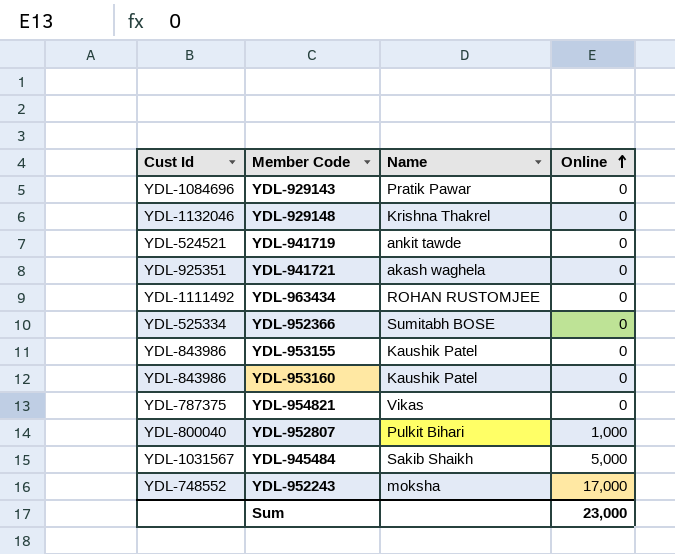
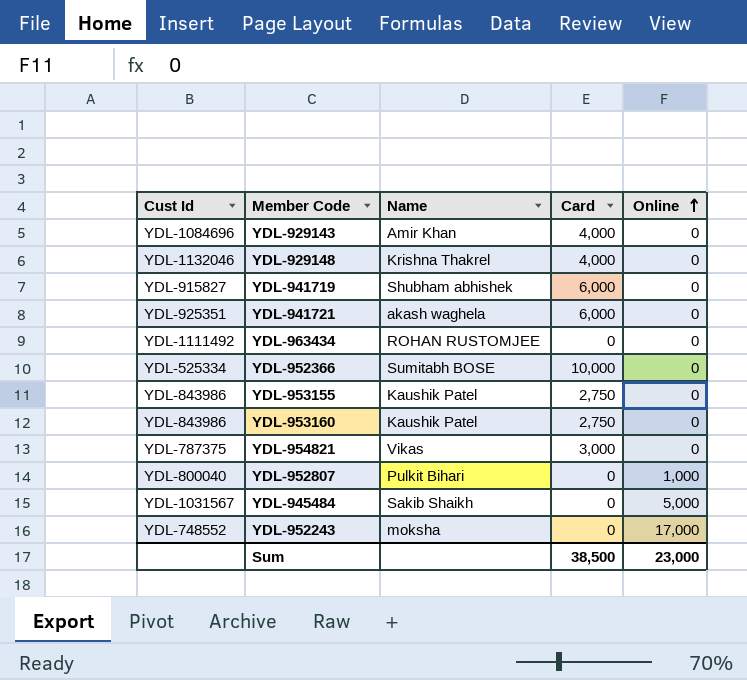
column Card | position: none -> 4
YDL-929143 | Name: Pratik Pawar -> Amir Khan
YDL-941719 | Cust Id: YDL-524521 -> YDL-915827
YDL-941719 | Name: ankit tawde -> Shubham abhishek

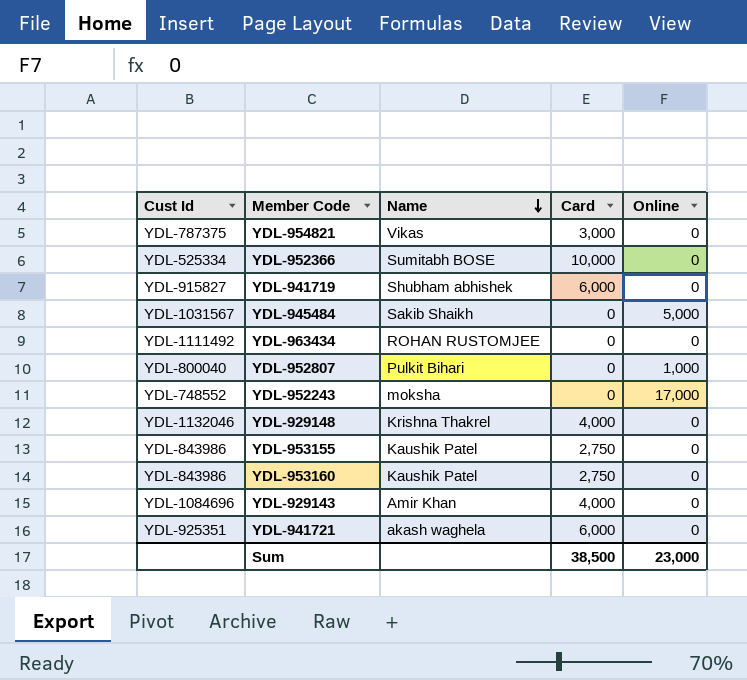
row order: Online ascending -> Name descending

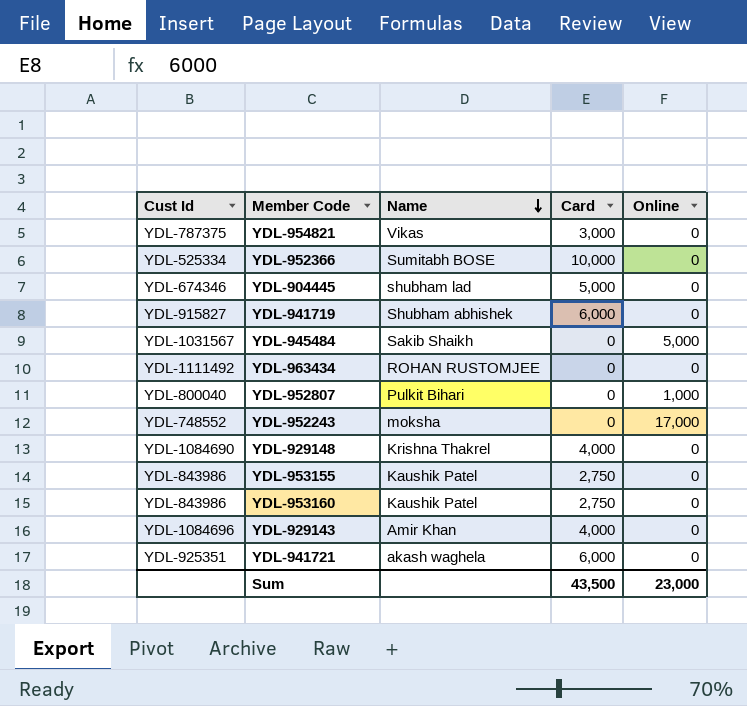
row YDL-904445: none -> YDL-674346 | shubham lad | 5,000 | 0
YDL-929148 | Cust Id: YDL-1132046 -> YDL-1084690
Sum | Card: 38,500 -> 43,500

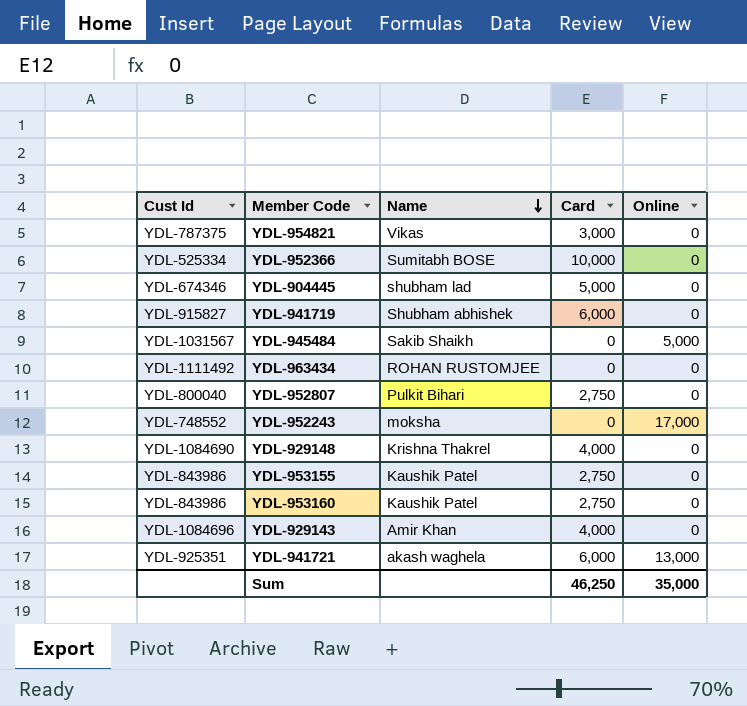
YDL-952807 | Card: 0 -> 2,750
YDL-952807 | Online: 1,000 -> 0
YDL-941721 | Online: 0 -> 13,000
Sum | Card: 43,500 -> 46,250
Sum | Online: 23,000 -> 35,000

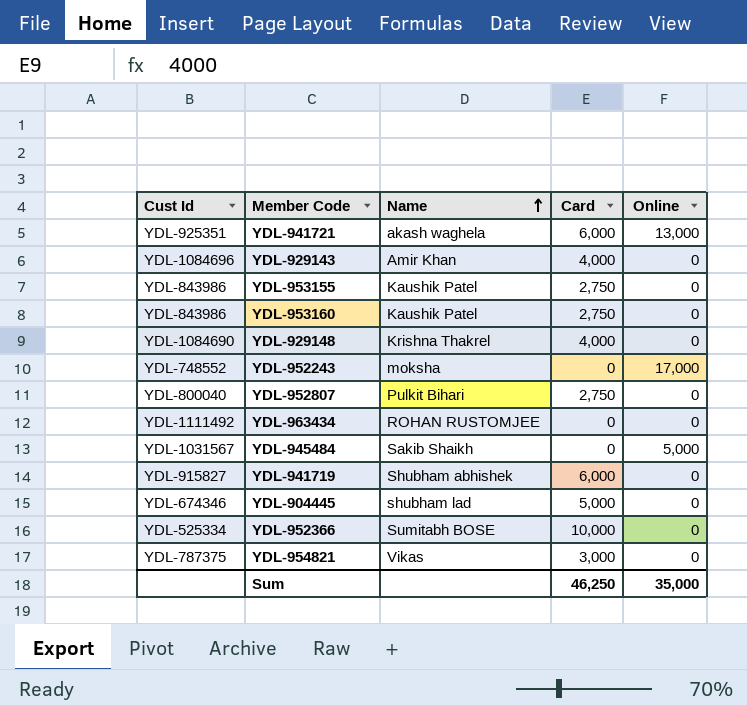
row order: Name descending -> Name ascending

